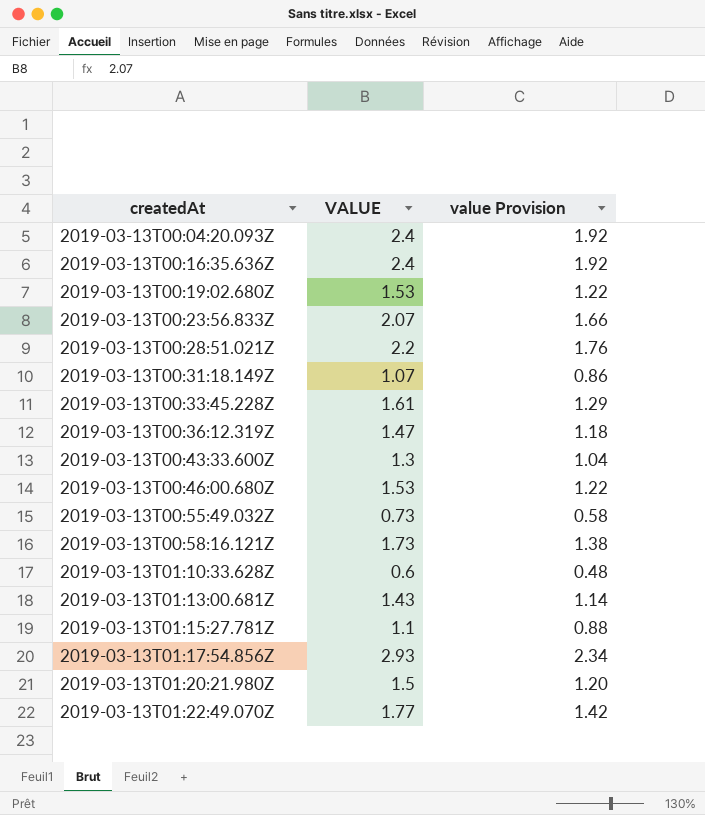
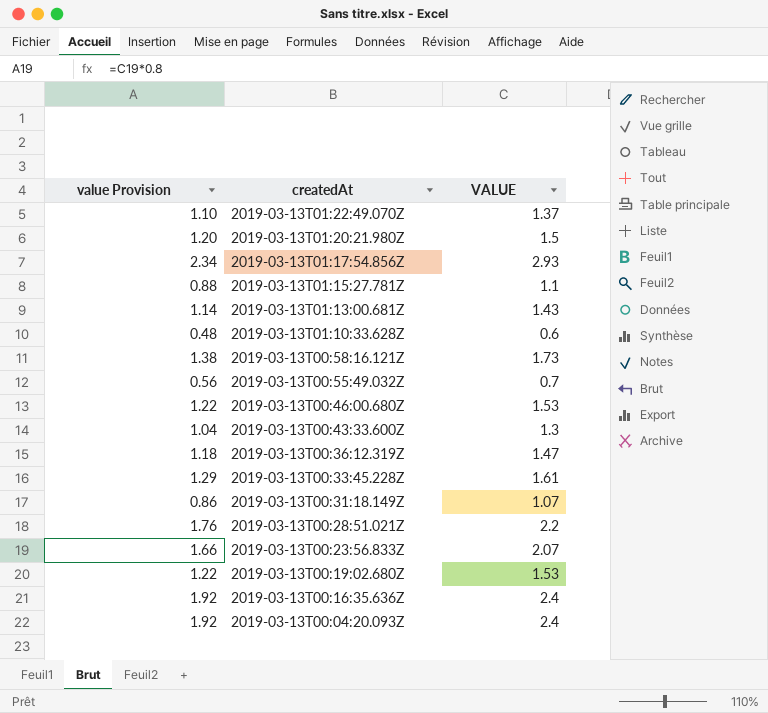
row order: createdAt ascending -> createdAt descending
column value Provision | position: 3 -> 1
2019-03-13T01:22:49.070Z | value Provision: 1.42 -> 1.10
2019-03-13T01:22:49.070Z | VALUE: 1.77 -> 1.37
2019-03-13T00:55:49.032Z | value Provision: 0.58 -> 0.56
2019-03-13T00:55:49.032Z | VALUE: 0.73 -> 0.7

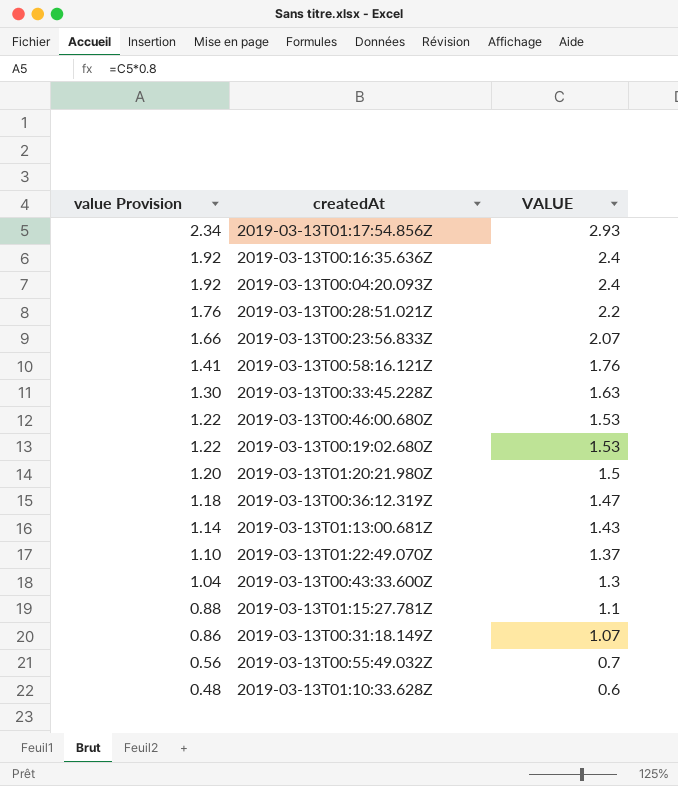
row order: createdAt descending -> value Provision descending
2019-03-13T00:58:16.121Z | value Provision: 1.38 -> 1.41
2019-03-13T00:58:16.121Z | VALUE: 1.73 -> 1.76
2019-03-13T00:33:45.228Z | value Provision: 1.29 -> 1.30
2019-03-13T00:33:45.228Z | VALUE: 1.61 -> 1.63

